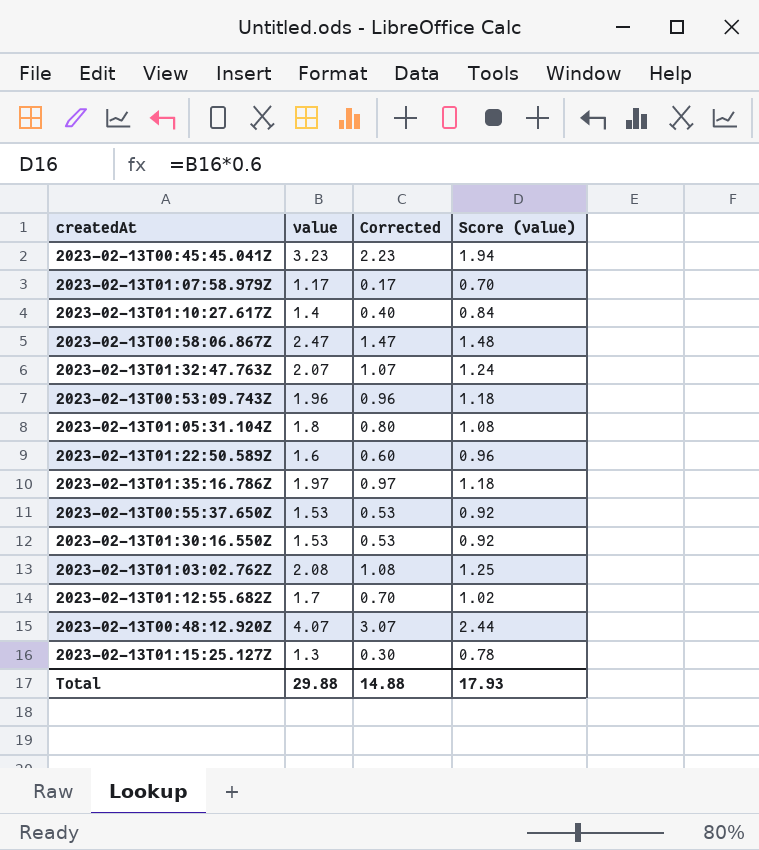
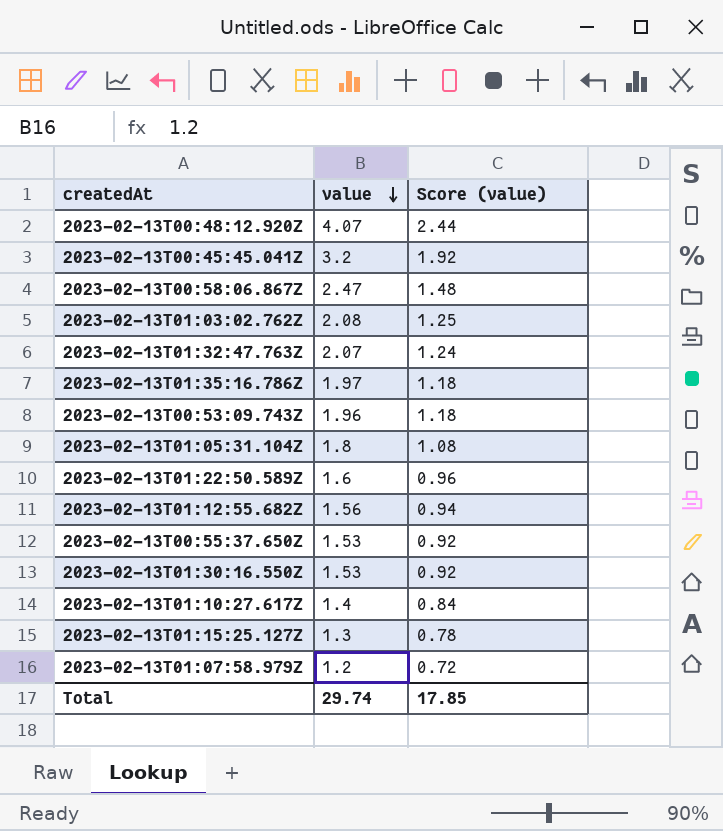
row order: none -> value descending
column Corrected | formula: [value] - 1 -> none
2023-02-13T00:45:45.041Z | value: 3.23 -> 3.2
2023-02-13T00:45:45.041Z | Score (value): 1.94 -> 1.92
2023-02-13T01:12:55.682Z | value: 1.7 -> 1.56
2023-02-13T01:12:55.682Z | Score (value): 1.02 -> 0.94
2023-02-13T01:07:58.979Z | value: 1.17 -> 1.2
2023-02-13T01:07:58.979Z | Score (value): 0.70 -> 0.72
Total | value: 29.88 -> 29.74
Total | Score (value): 17.93 -> 17.85

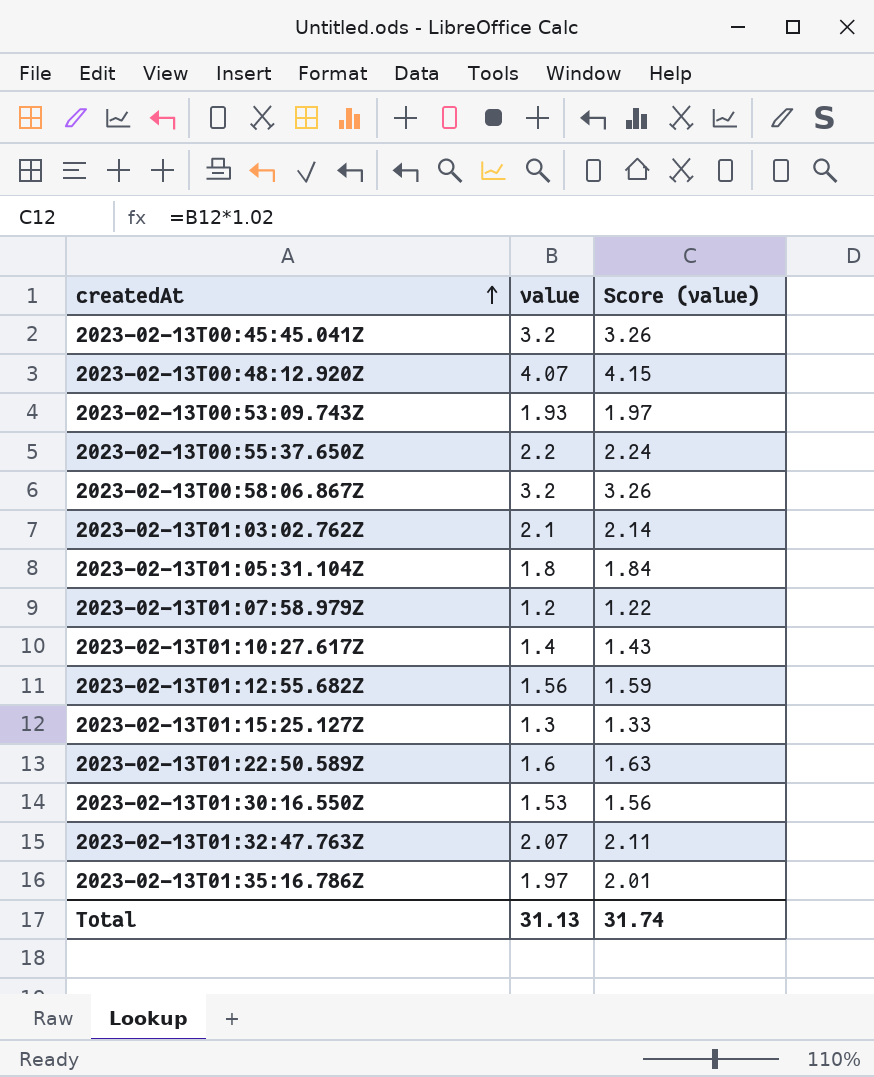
row order: value descending -> createdAt ascending
column Score (value) | formula: [value] * 0.6 -> [value] * 1.02
2023-02-13T00:53:09.743Z | value: 1.96 -> 1.93
2023-02-13T00:55:37.650Z | value: 1.53 -> 2.2
2023-02-13T00:58:06.867Z | value: 2.47 -> 3.2
2023-02-13T01:03:02.762Z | value: 2.08 -> 2.1
Total | value: 29.74 -> 31.13
Total | Score (value): 17.85 -> 31.74

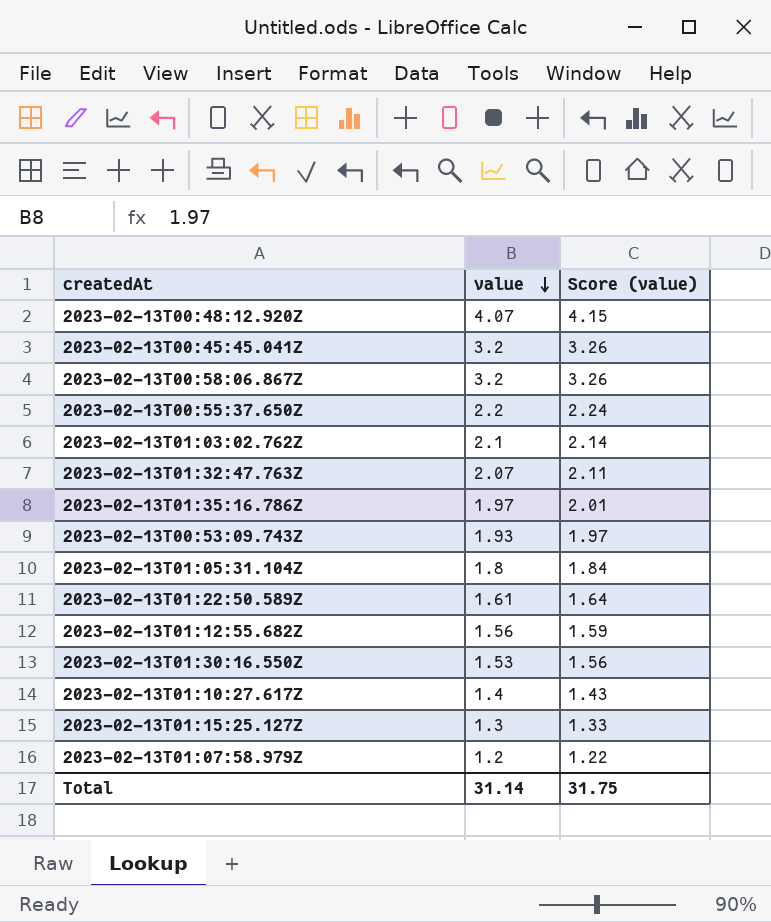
row order: createdAt ascending -> value descending
2023-02-13T01:22:50.589Z | value: 1.6 -> 1.61
2023-02-13T01:22:50.589Z | Score (value): 1.63 -> 1.64
Total | value: 31.13 -> 31.14
Total | Score (value): 31.74 -> 31.75

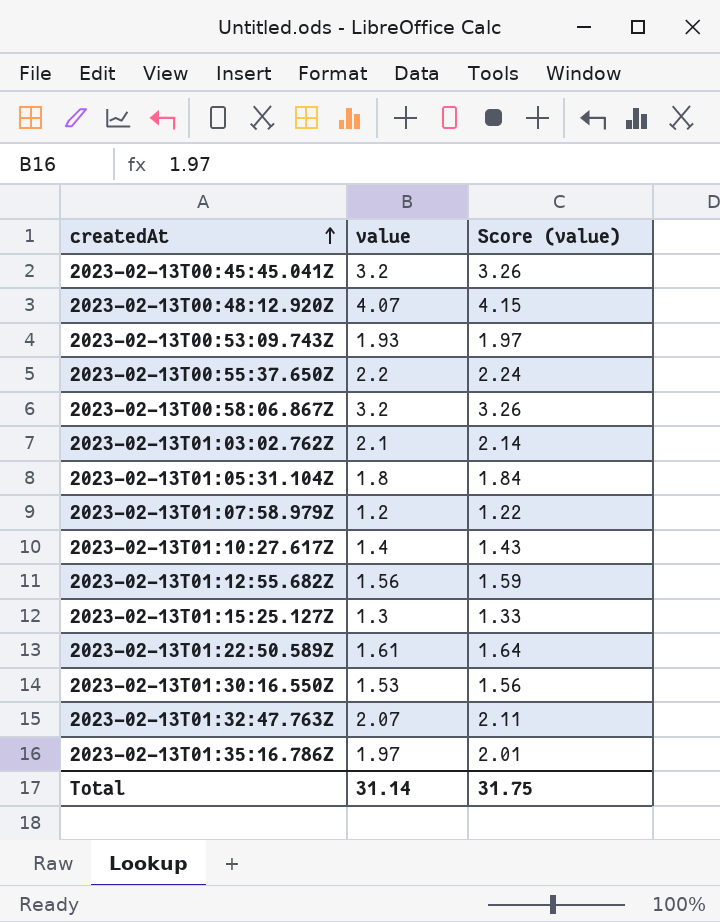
row order: value descending -> createdAt ascending

